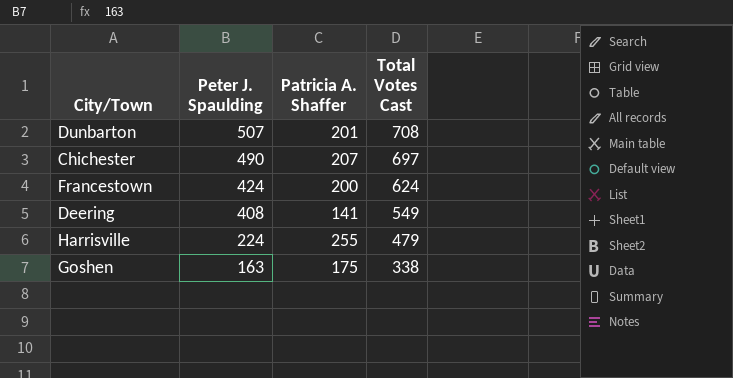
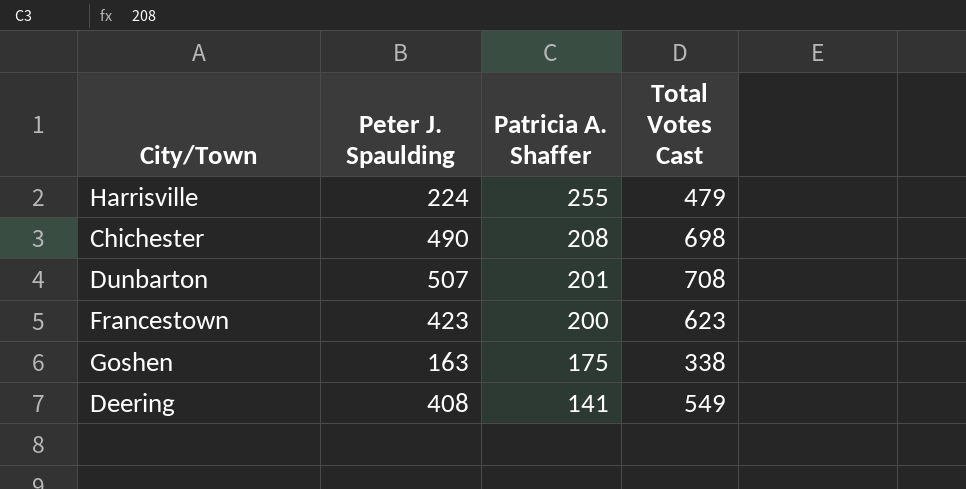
row order: Peter J. Spaulding descending -> Patricia A. Shaffer descending
Chichester | Patricia A. Shaffer: 207 -> 208
Chichester | Total Votes Cast: 697 -> 698
Francestown | Peter J. Spaulding: 424 -> 423
Francestown | Total Votes Cast: 624 -> 623

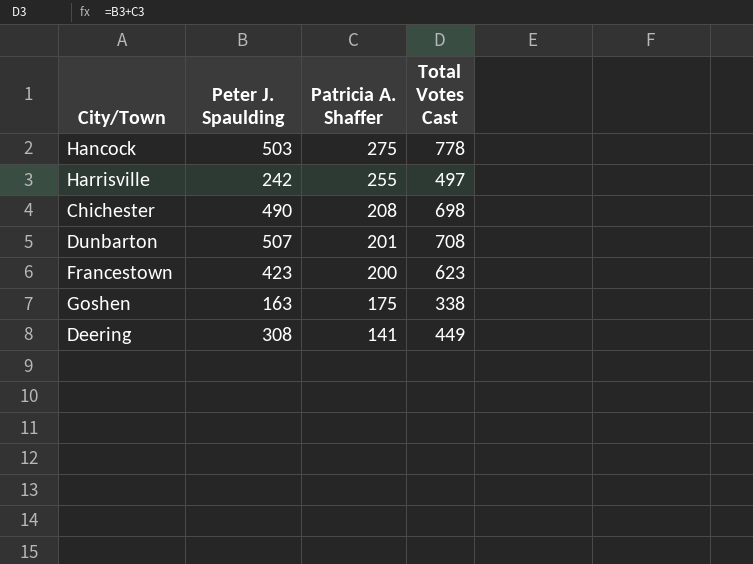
row Hancock: none -> 503 | 275 | 778
Harrisville | Peter J. Spaulding: 224 -> 242
Harrisville | Total Votes Cast: 479 -> 497
Deering | Peter J. Spaulding: 408 -> 308
Deering | Total Votes Cast: 549 -> 449

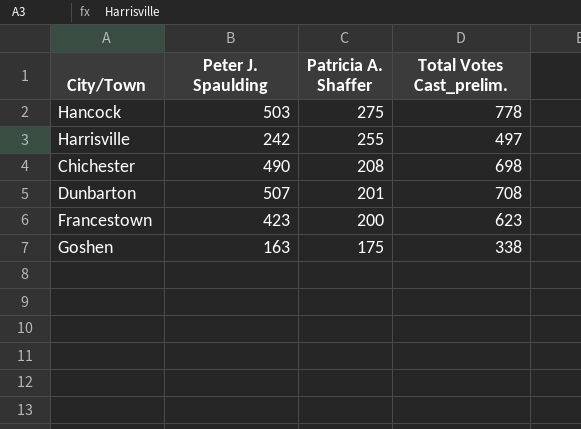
column name: Total Votes Cast -> Total Votes Cast_prelim.
row Deering: 308 | 141 | 449 -> none

